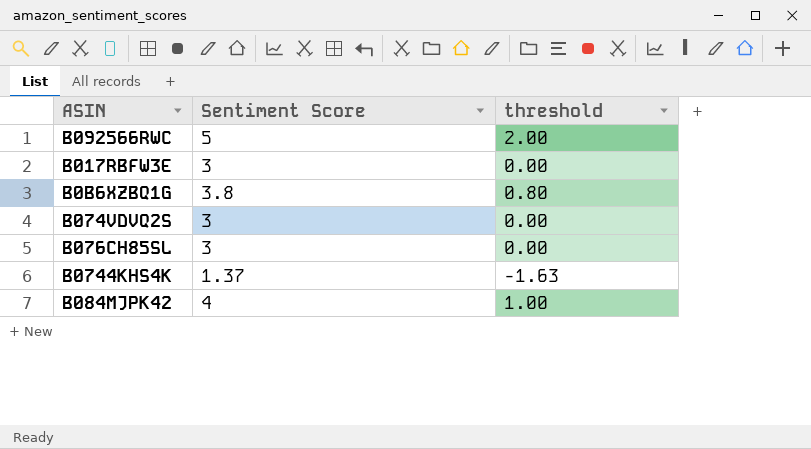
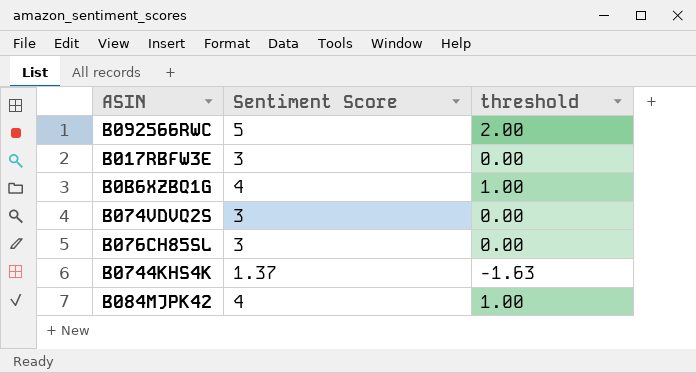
B0B6XZBQ1G | Sentiment Score: 3.8 -> 4
B0B6XZBQ1G | threshold: 0.80 -> 1.00

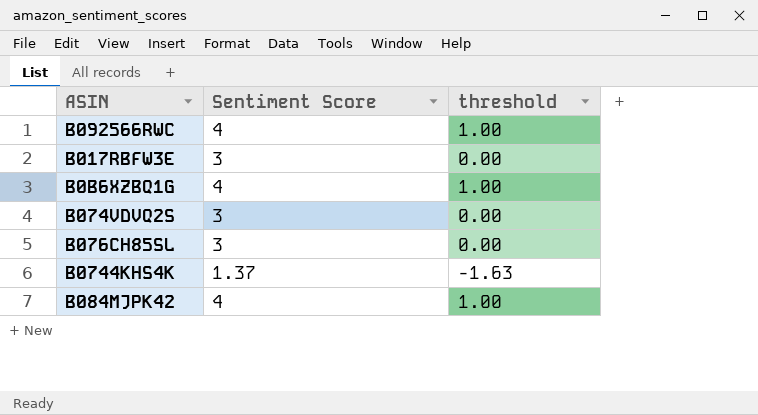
B092566RWC | Sentiment Score: 5 -> 4
B092566RWC | threshold: 2.00 -> 1.00

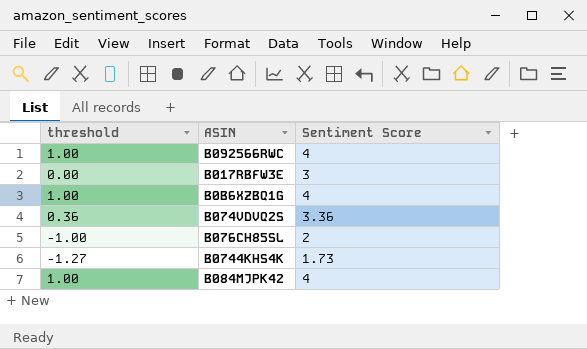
column threshold | position: 3 -> 1
B074VDVQ2S | threshold: 0.00 -> 0.36
B074VDVQ2S | Sentiment Score: 3 -> 3.36
B076CH85SL | threshold: 0.00 -> -1.00
B076CH85SL | Sentiment Score: 3 -> 2
B0744KHS4K | threshold: -1.63 -> -1.27
B0744KHS4K | Sentiment Score: 1.37 -> 1.73

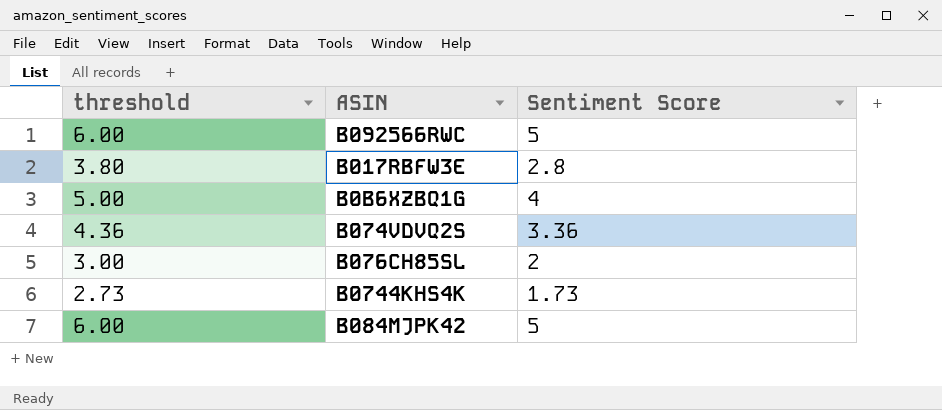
column threshold | formula: [Sentiment Score] - 3 -> [Sentiment Score] + 1
B092566RWC | Sentiment Score: 4 -> 5
B017RBFW3E | Sentiment Score: 3 -> 2.8
B084MJPK42 | Sentiment Score: 4 -> 5

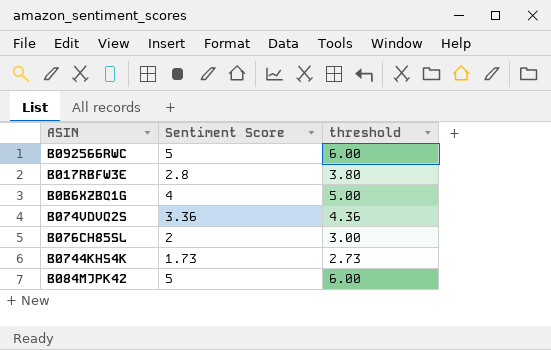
column threshold | position: 1 -> 3

